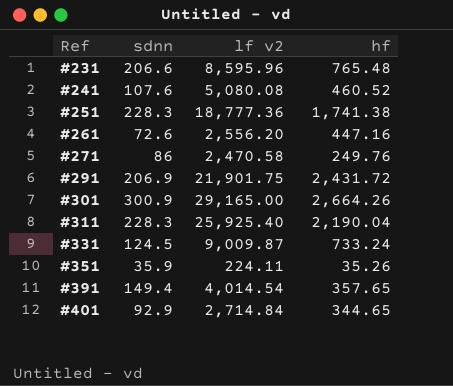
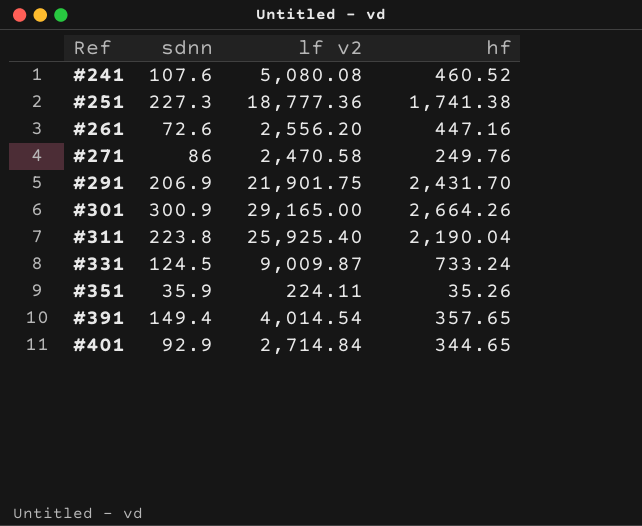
row #231: 206.6 | 8,595.96 | 765.48 -> none
#251 | sdnn: 228.3 -> 227.3
#291 | hf: 2,431.72 -> 2,431.70
#311 | sdnn: 228.3 -> 223.8

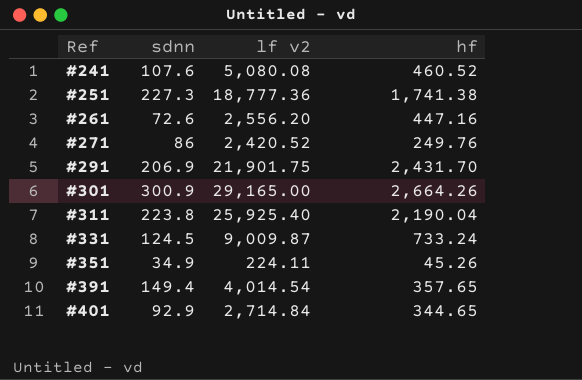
#271 | lf v2: 2,470.58 -> 2,420.52
#351 | sdnn: 35.9 -> 34.9
#351 | hf: 35.26 -> 45.26

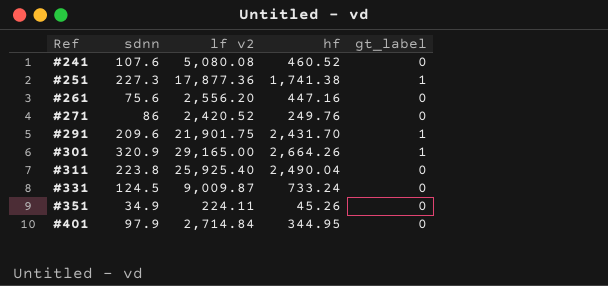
column gt_label | position: none -> 5
row #391: 149.4 | 4,014.54 | 357.65 -> none
#251 | lf v2: 18,777.36 -> 17,877.36
#261 | sdnn: 72.6 -> 75.6
#291 | sdnn: 206.9 -> 209.6
#301 | sdnn: 300.9 -> 320.9
#311 | hf: 2,190.04 -> 2,490.04
#401 | sdnn: 92.9 -> 97.9
#401 | hf: 344.65 -> 344.95

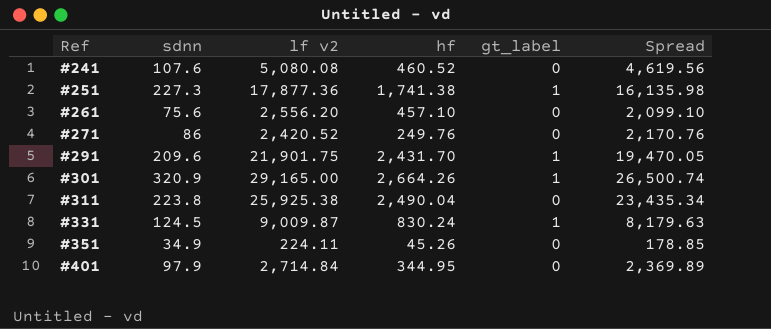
column Spread | formula: none -> [lf v2] - [hf]
#261 | hf: 447.16 -> 457.10
#311 | lf v2: 25,925.40 -> 25,925.38
#331 | hf: 733.24 -> 830.24
#331 | gt_label: 0 -> 1

